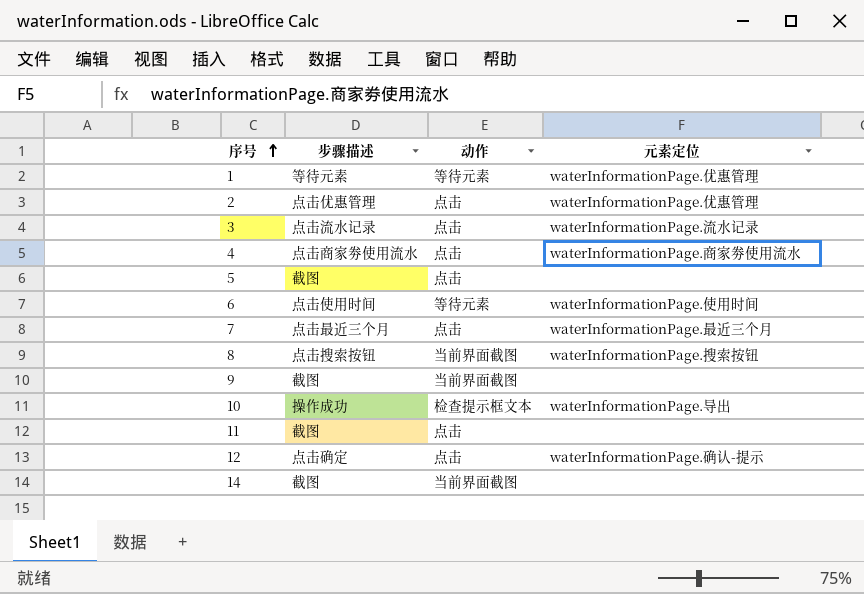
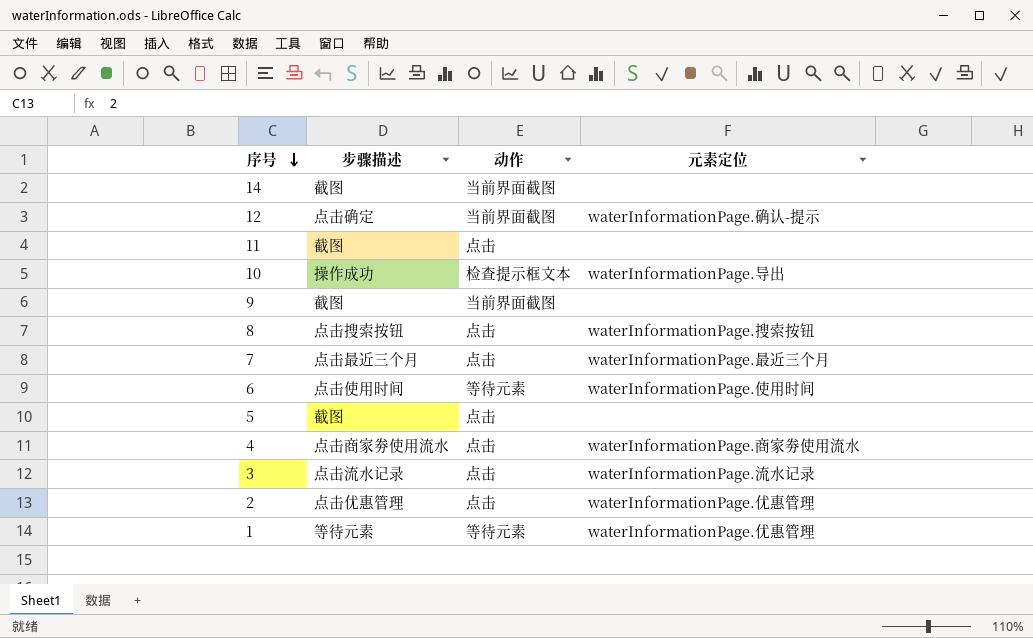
row order: 序号 ascending -> 序号 descending
12 | 动作: 点击 -> 当前界面截图
8 | 动作: 当前界面截图 -> 点击

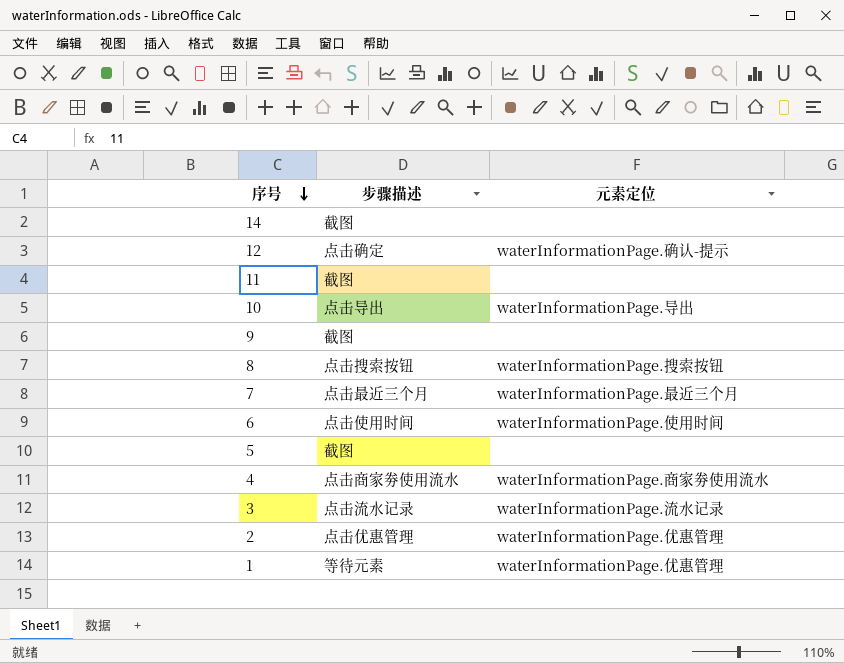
column 动作 | position: 3 -> none
10 | 步骤描述: 操作成功 -> 点击导出

